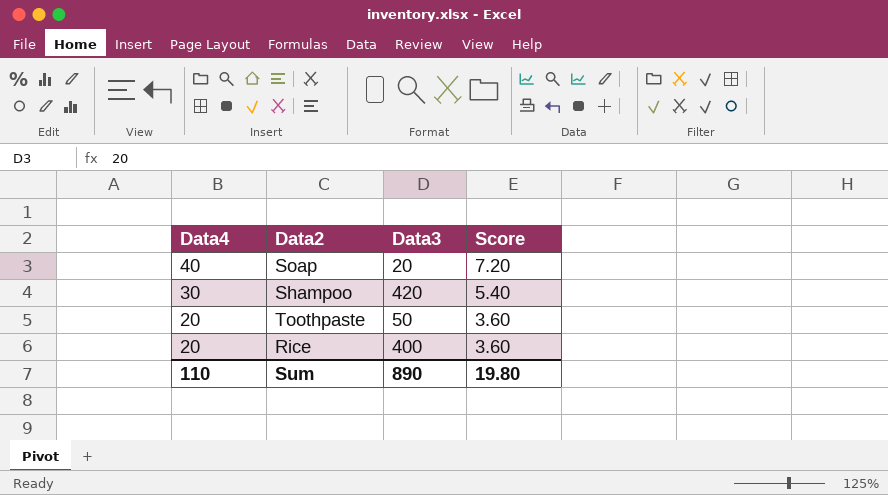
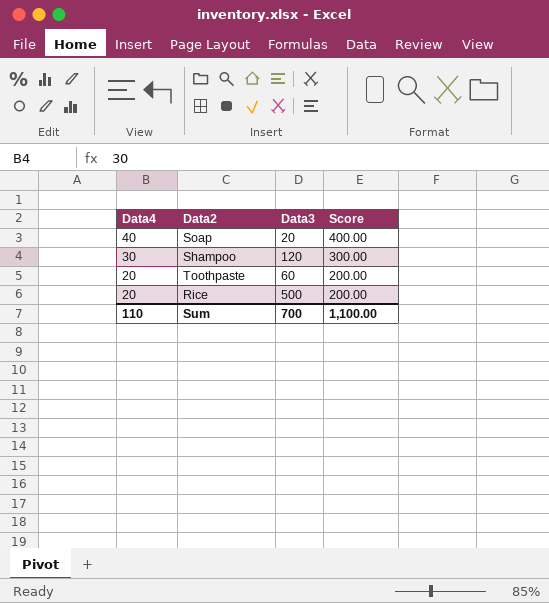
column Score | formula: [Data4] * 0.18 -> [Data4] * 10
Shampoo | Data3: 420 -> 120
Toothpaste | Data3: 50 -> 60
Rice | Data3: 400 -> 500
Sum | Data3: 890 -> 700
Sum | Score: 19.80 -> 1,100.00

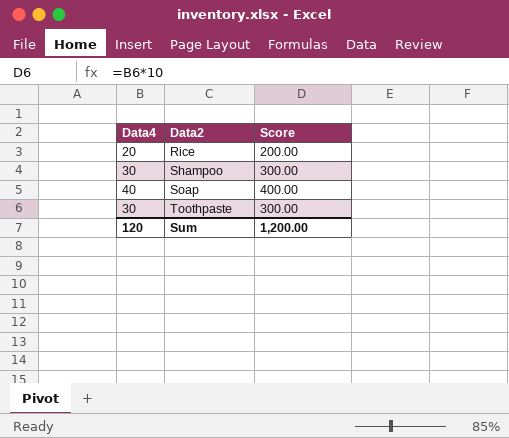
row order: Data4 descending -> Data2 ascending
column Data3 | position: 3 -> none
Toothpaste | Data4: 20 -> 30
Toothpaste | Score: 200.00 -> 300.00
Sum | Data4: 110 -> 120
Sum | Score: 1,100.00 -> 1,200.00

